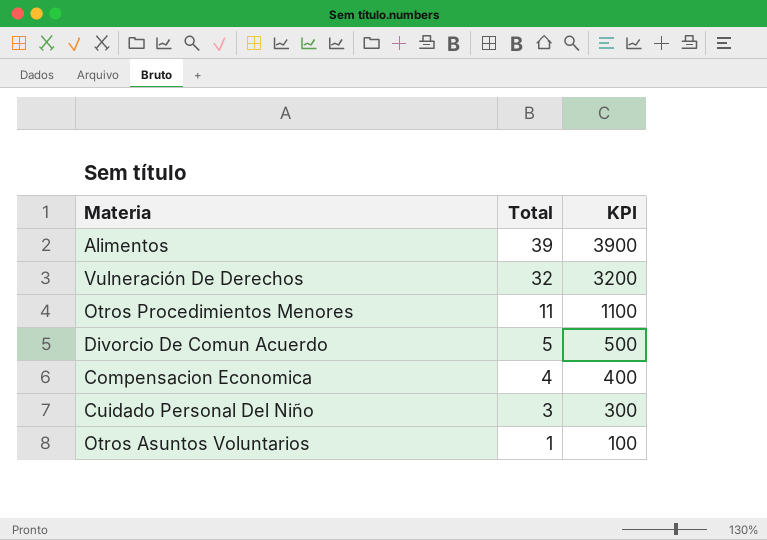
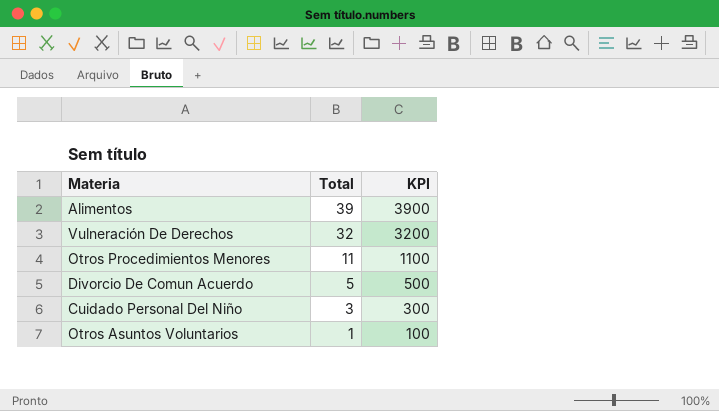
row Compensacion Economica: 4 | 400 -> none

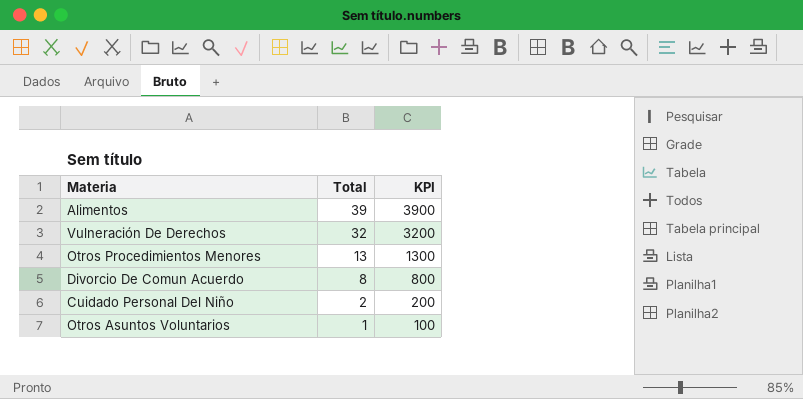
Otros Procedimientos Menores | Total: 11 -> 13
Otros Procedimientos Menores | KPI: 1100 -> 1300
Divorcio De Comun Acuerdo | Total: 5 -> 8
Divorcio De Comun Acuerdo | KPI: 500 -> 800
Cuidado Personal Del Niño | Total: 3 -> 2
Cuidado Personal Del Niño | KPI: 300 -> 200

